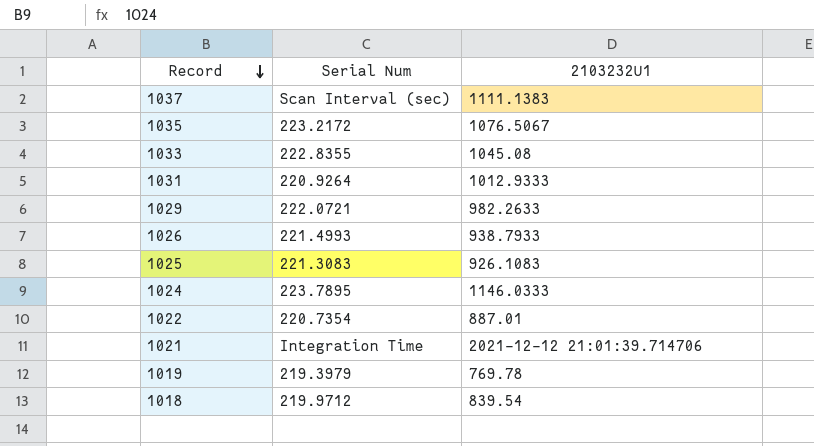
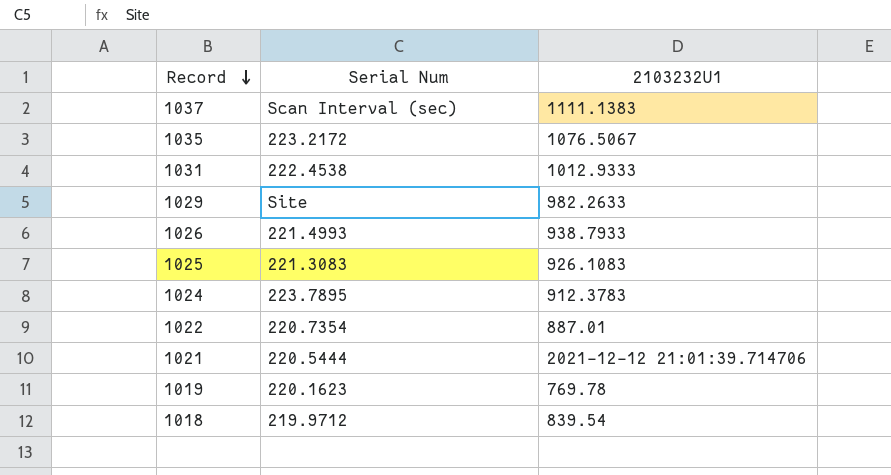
row 1033: 222.8355 | 1045.08 -> none
1031 | Serial Num: 220.9264 -> 222.4538
1029 | Serial Num: 222.0721 -> Site
1024 | 2103232U1: 1146.0333 -> 912.3783
1021 | Serial Num: Integration Time -> 220.5444
1019 | Serial Num: 219.3979 -> 220.1623

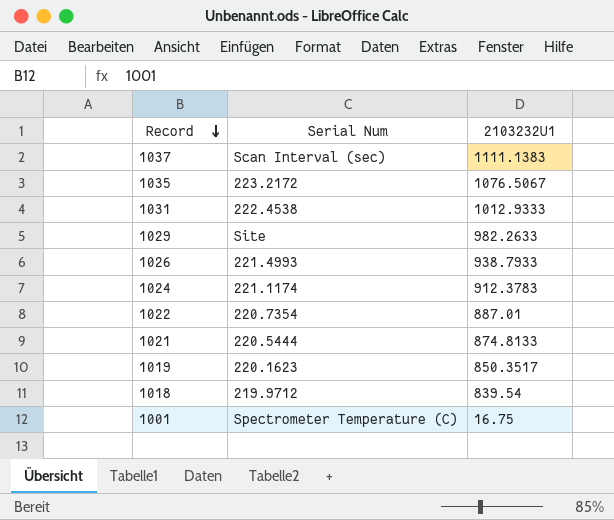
row 1025: 221.3083 | 926.1083 -> none
1024 | Serial Num: 223.7895 -> 221.1174
1021 | 2103232U1: 2021-12-12 21:01:39.714706 -> 874.8133
1019 | 2103232U1: 769.78 -> 850.3517
row 1001: none -> Spectrometer Temperature (C) | 16.75

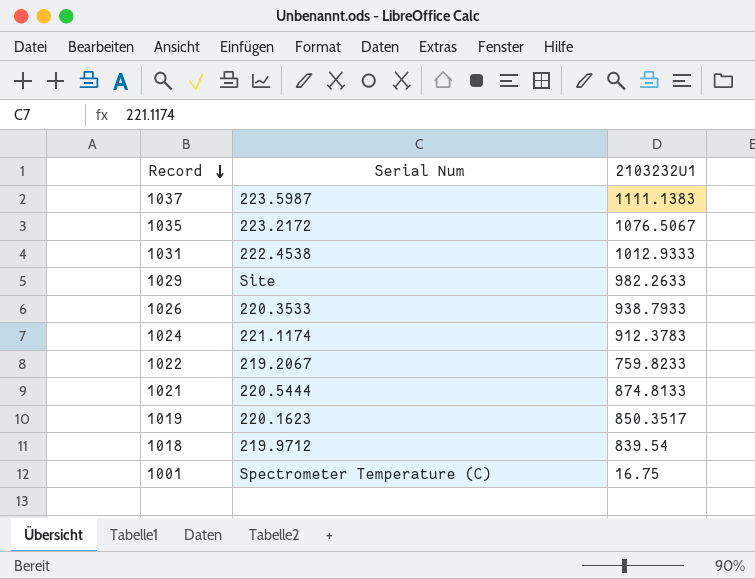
1037 | Serial Num: Scan Interval (sec) -> 223.5987
1026 | Serial Num: 221.4993 -> 220.3533
1022 | Serial Num: 220.7354 -> 219.2067
1022 | 2103232U1: 887.01 -> 759.8233

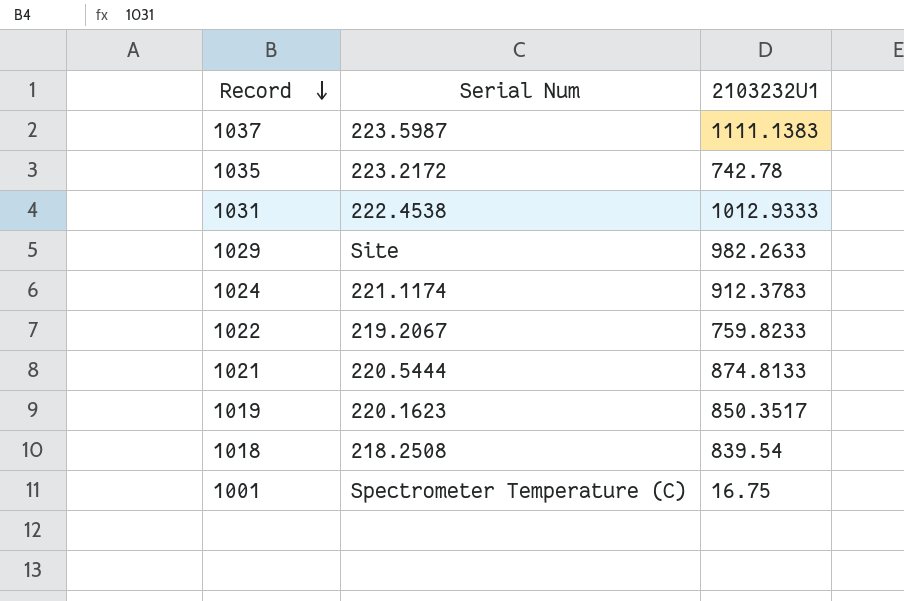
row 1026: 220.3533 | 938.7933 -> none
1035 | 2103232U1: 1076.5067 -> 742.78
1018 | Serial Num: 219.9712 -> 218.2508

